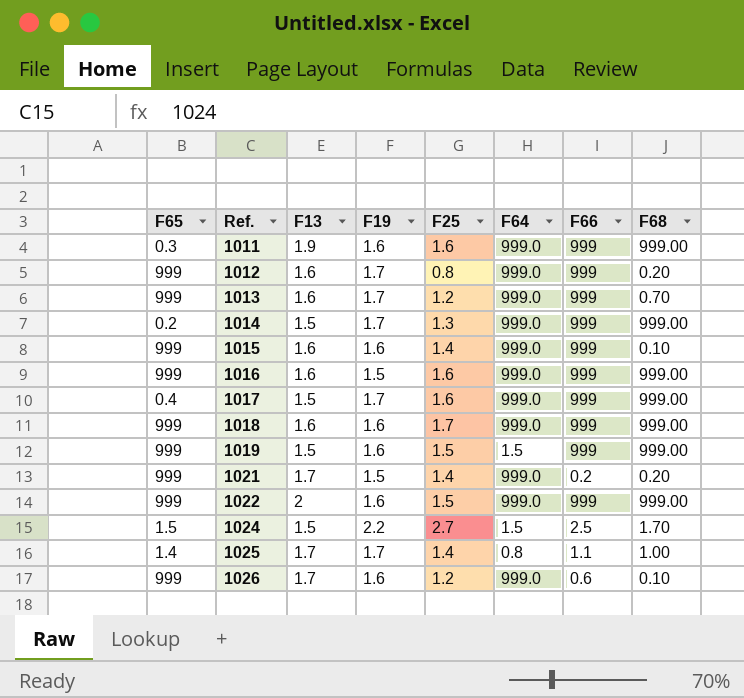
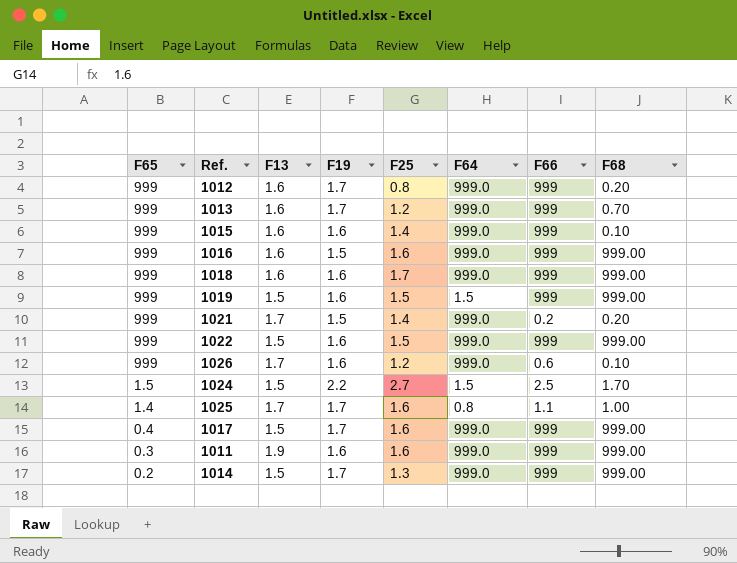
row order: Ref. ascending -> F65 descending
1022 | F13: 2 -> 1.5
1025 | F25: 1.4 -> 1.6

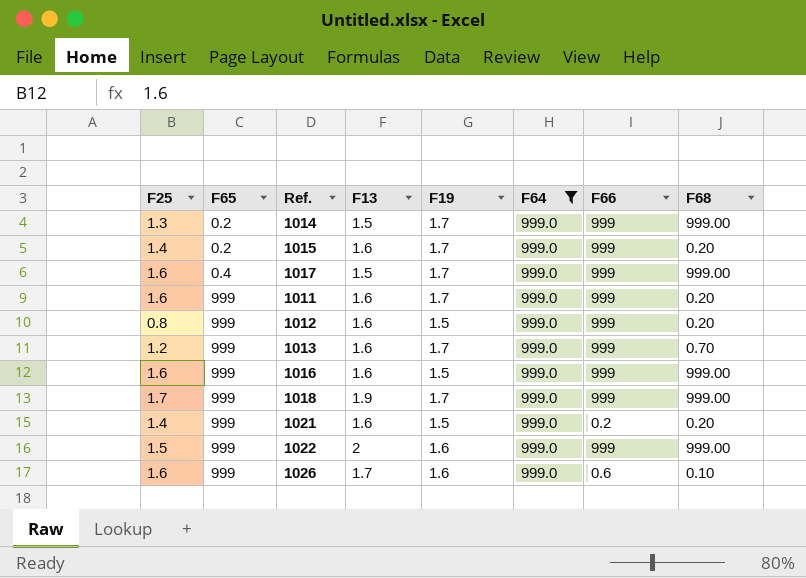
filter: none -> F64 = 999.0
row order: F65 descending -> F65 ascending
column F25 | position: 5 -> 1
1015 | F65: 999 -> 0.2
1015 | F19: 1.6 -> 1.7
1015 | F68: 0.10 -> 0.20
1011 | F65: 0.3 -> 999
1011 | F13: 1.9 -> 1.6
1011 | F19: 1.6 -> 1.7
1011 | F68: 999.00 -> 0.20
1012 | F19: 1.7 -> 1.5
1018 | F13: 1.6 -> 1.9
1018 | F19: 1.6 -> 1.7
1021 | F13: 1.7 -> 1.6
1022 | F13: 1.5 -> 2
1026 | F25: 1.2 -> 1.6

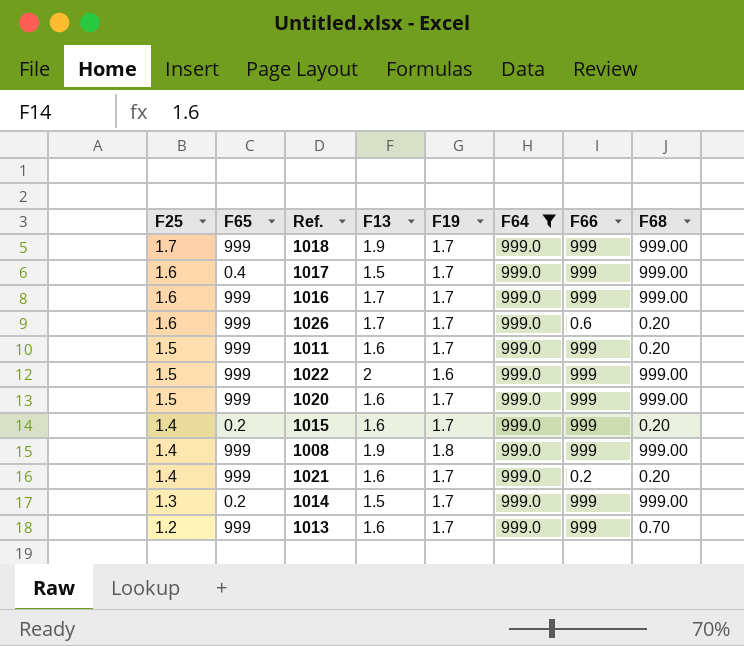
row order: F65 ascending -> F25 descending
row 1012: 0.8 | 999 | 1.6 | 1.5 | 999.0 | 999 | 0.20 -> none
1016 | F13: 1.6 -> 1.7
1016 | F19: 1.5 -> 1.7
1026 | F19: 1.6 -> 1.7
1026 | F68: 0.10 -> 0.20
1011 | F25: 1.6 -> 1.5
row 1020: none -> 1.5 | 999 | 1.6 | 1.7 | 999.0 | 999 | 999.00
row 1008: none -> 1.4 | 999 | 1.9 | 1.8 | 999.0 | 999 | 999.00
1021 | F19: 1.5 -> 1.7

